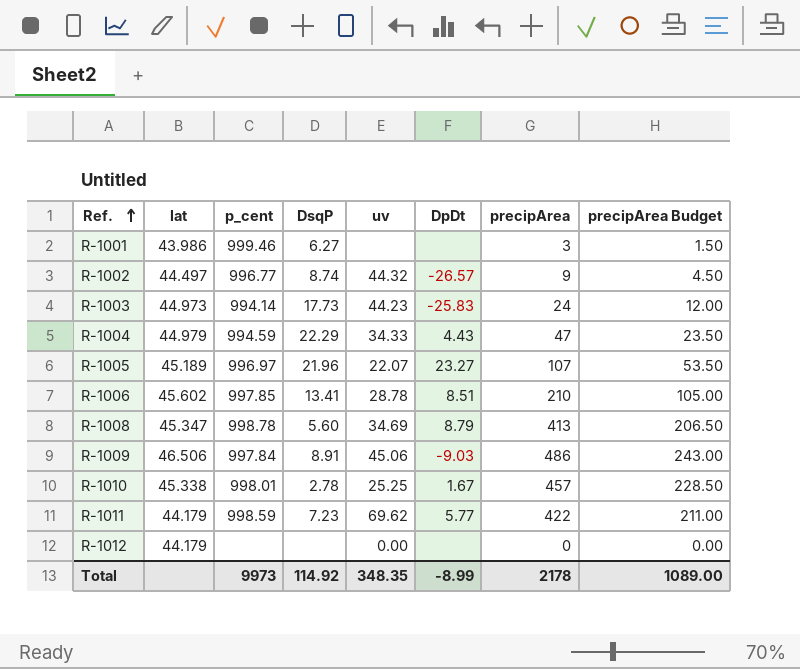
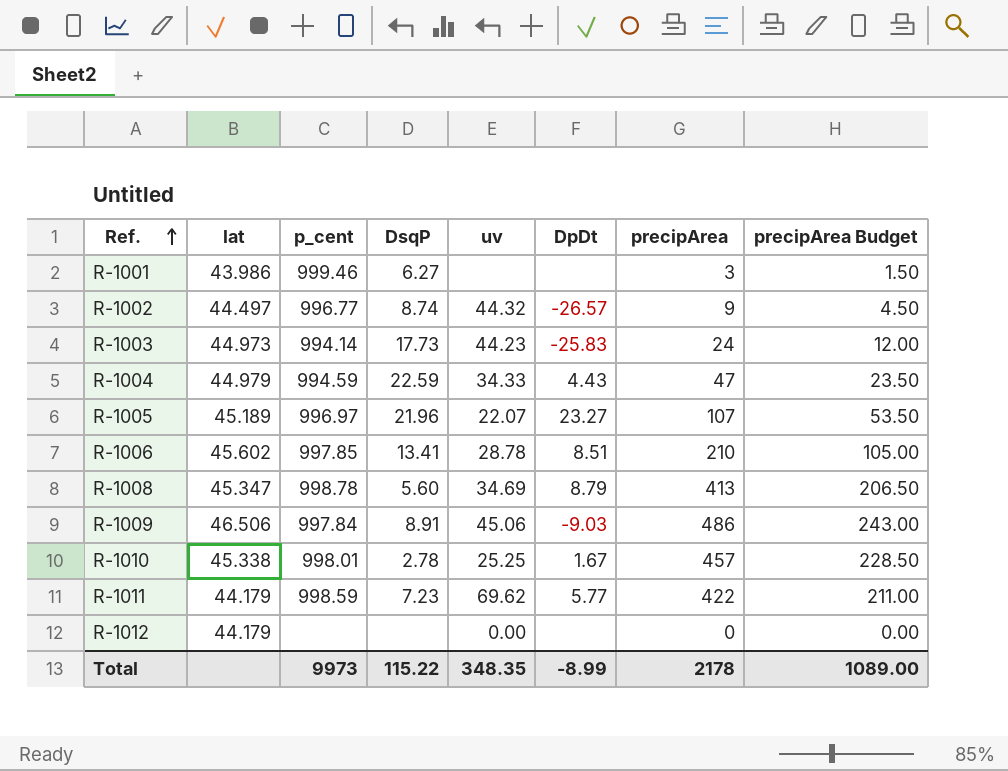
R-1004 | DsqP: 22.29 -> 22.59
Total | DsqP: 114.92 -> 115.22

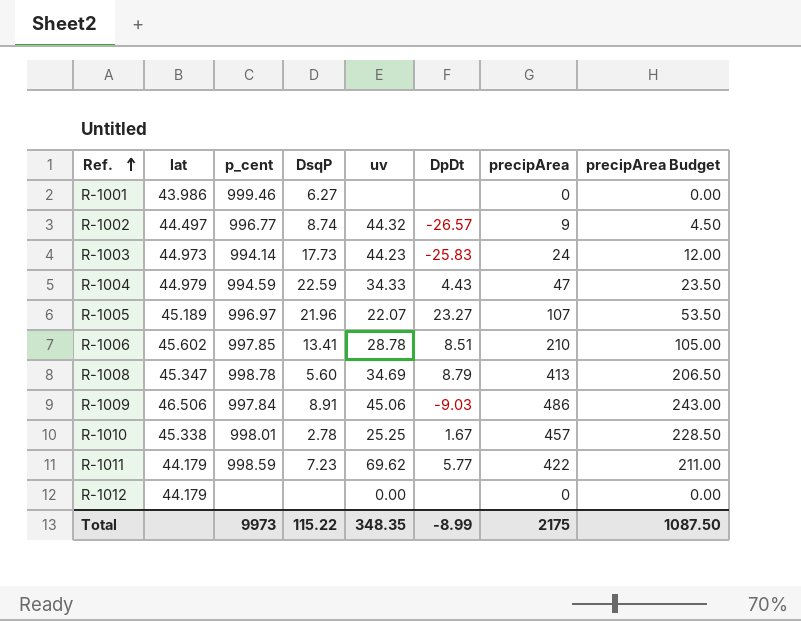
R-1001 | precipArea: 3 -> 0
R-1001 | precipArea Budget: 1.50 -> 0.00
Total | precipArea: 2178 -> 2175
Total | precipArea Budget: 1089.00 -> 1087.50

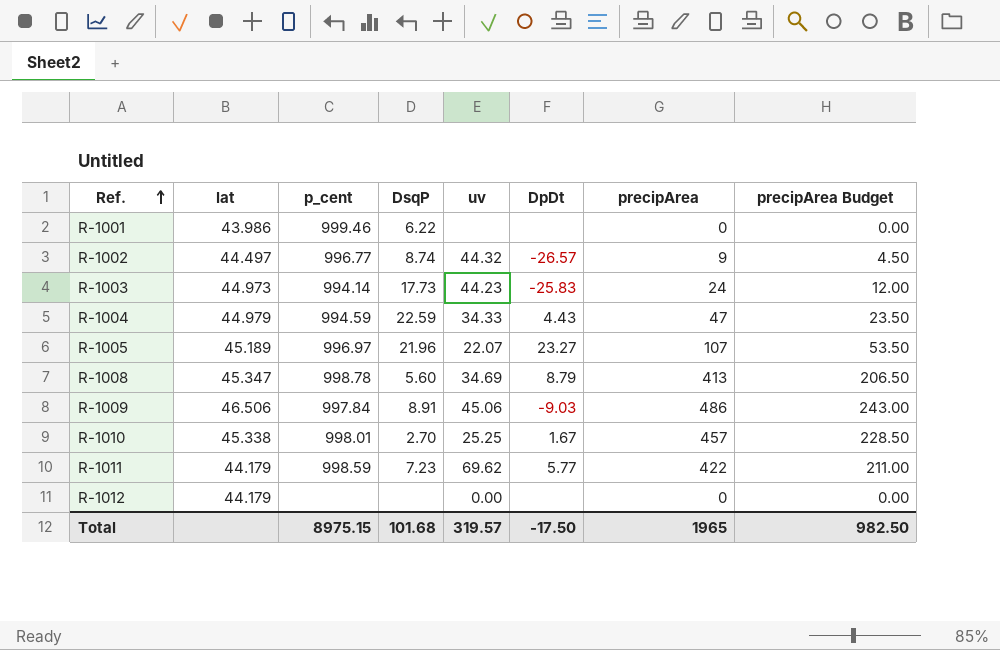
row R-1006: 45.602 | 997.85 | 13.41 | 28.78 | 8.51 | 210 | 105.00 -> none
R-1001 | DsqP: 6.27 -> 6.22
R-1010 | DsqP: 2.78 -> 2.70
Total | p_cent: 9973 -> 8975.15
Total | DsqP: 115.22 -> 101.68
Total | uv: 348.35 -> 319.57
Total | DpDt: -8.99 -> -17.50
Total | precipArea: 2175 -> 1965
Total | precipArea Budget: 1087.50 -> 982.50

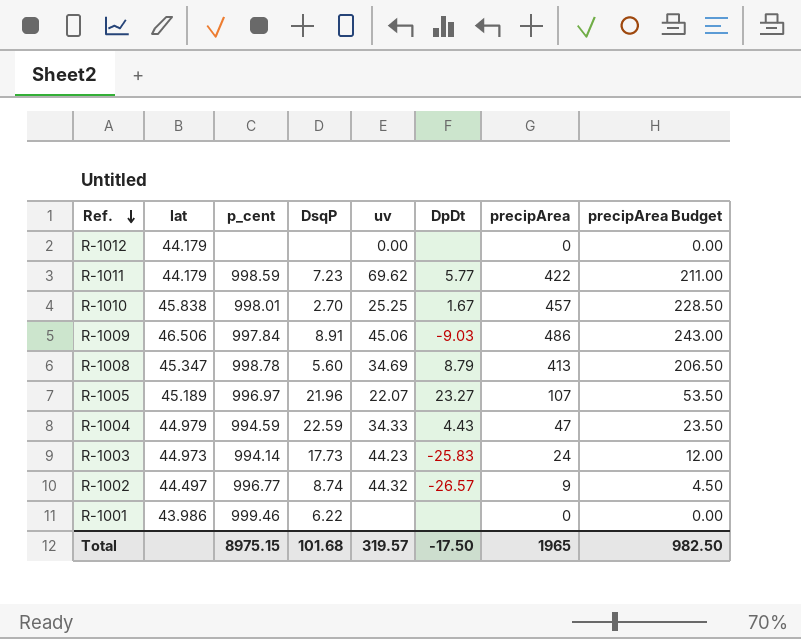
row order: Ref. ascending -> Ref. descending
R-1010 | lat: 45.338 -> 45.838

